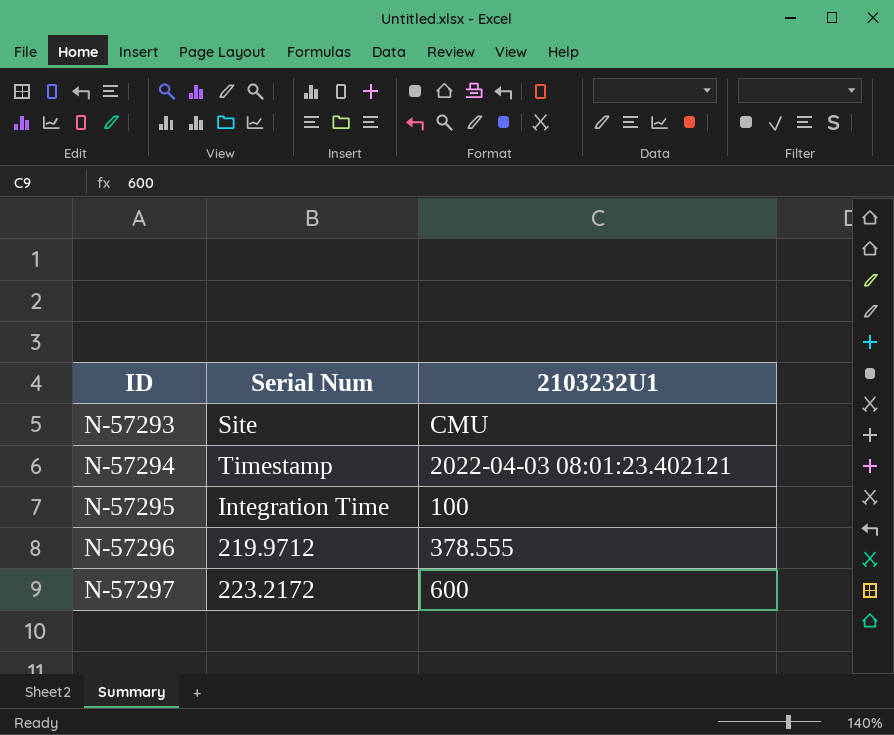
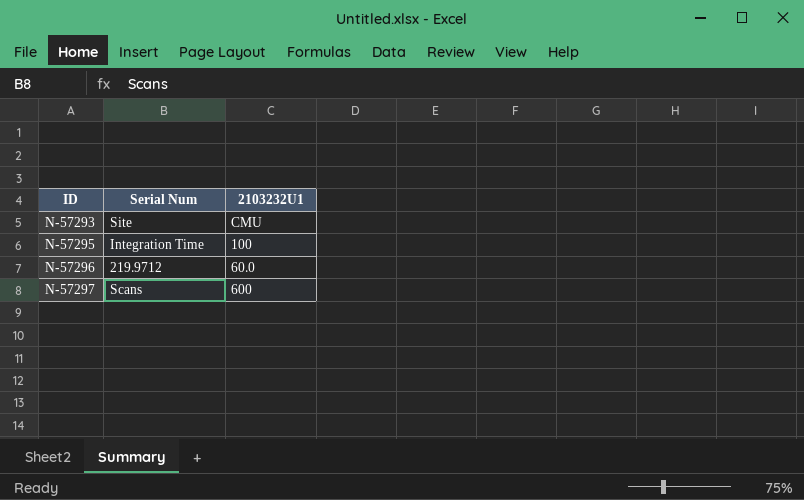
row N-57294: Timestamp | 2022-04-03 08:01:23.402121 -> none
N-57296 | 2103232U1: 378.555 -> 60.0
N-57297 | Serial Num: 223.2172 -> Scans

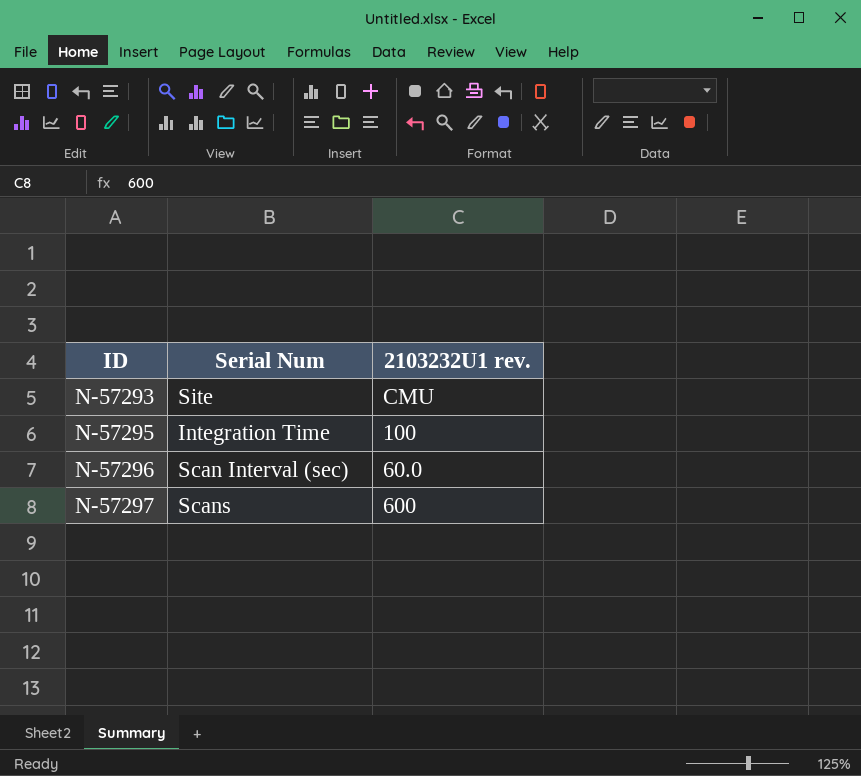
column name: 2103232U1 -> 2103232U1 rev.
N-57296 | Serial Num: 219.9712 -> Scan Interval (sec)

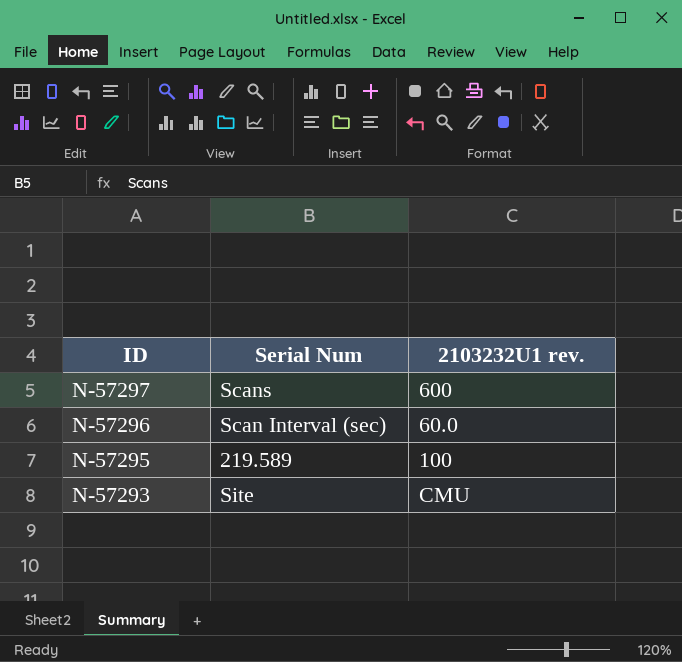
row order: ID ascending -> ID descending
N-57295 | Serial Num: Integration Time -> 219.589

